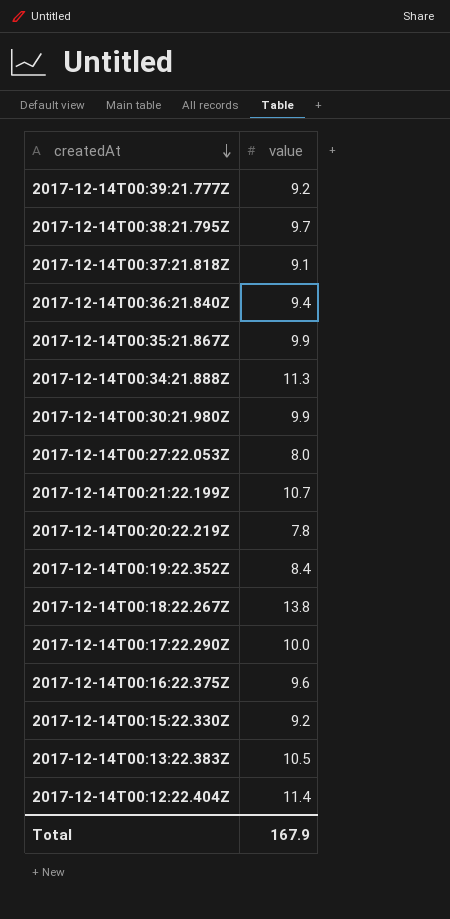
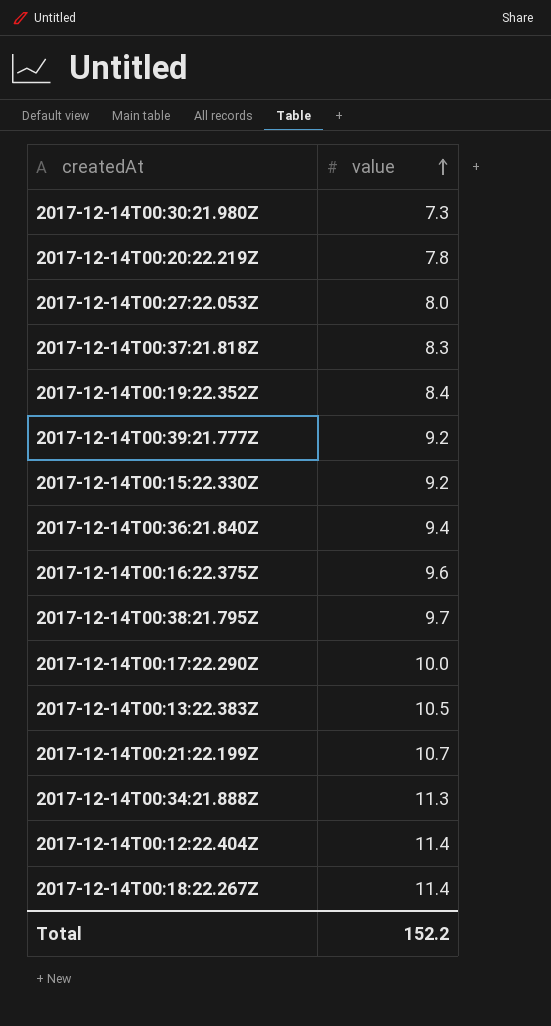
row order: createdAt descending -> value ascending
row 2017-12-14T00:35:21.867Z: 9.9 -> none
2017-12-14T00:30:21.980Z | value: 9.9 -> 7.3
2017-12-14T00:37:21.818Z | value: 9.1 -> 8.3
2017-12-14T00:18:22.267Z | value: 13.8 -> 11.4
Total | value: 167.9 -> 152.2

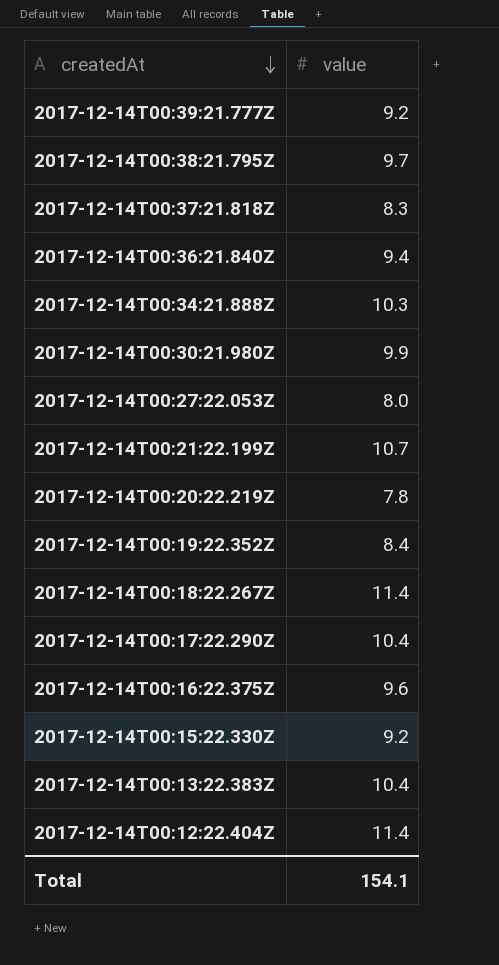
row order: value ascending -> createdAt descending
2017-12-14T00:34:21.888Z | value: 11.3 -> 10.3
2017-12-14T00:30:21.980Z | value: 7.3 -> 9.9
2017-12-14T00:17:22.290Z | value: 10.0 -> 10.4
2017-12-14T00:13:22.383Z | value: 10.5 -> 10.4
Total | value: 152.2 -> 154.1

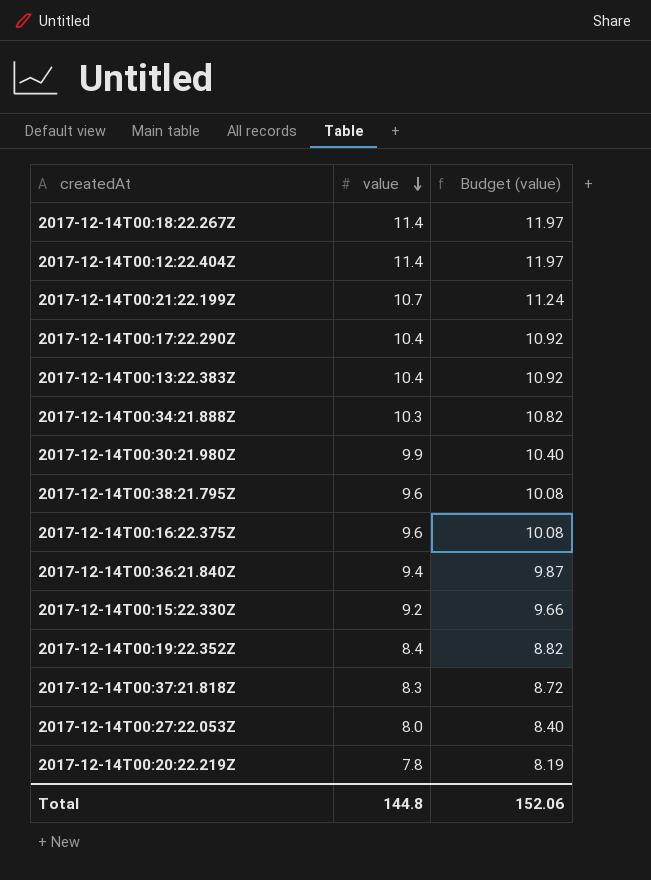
row order: createdAt descending -> value descending
column Budget (value) | formula: none -> [value] * 1.05
row 2017-12-14T00:39:21.777Z: 9.2 -> none
2017-12-14T00:38:21.795Z | value: 9.7 -> 9.6
Total | value: 154.1 -> 144.8

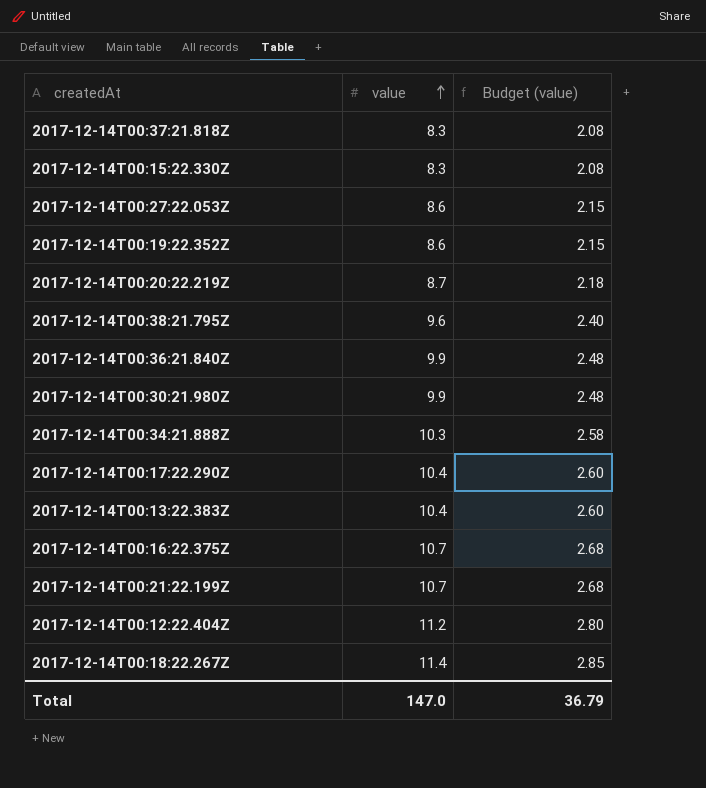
row order: value descending -> value ascending
column Budget (value) | formula: [value] * 1.05 -> [value] * 0.25
2017-12-14T00:15:22.330Z | value: 9.2 -> 8.3
2017-12-14T00:27:22.053Z | value: 8.0 -> 8.6
2017-12-14T00:19:22.352Z | value: 8.4 -> 8.6
2017-12-14T00:20:22.219Z | value: 7.8 -> 8.7
2017-12-14T00:36:21.840Z | value: 9.4 -> 9.9
2017-12-14T00:16:22.375Z | value: 9.6 -> 10.7
2017-12-14T00:12:22.404Z | value: 11.4 -> 11.2
Total | value: 144.8 -> 147.0
Total | Budget (value): 152.06 -> 36.79

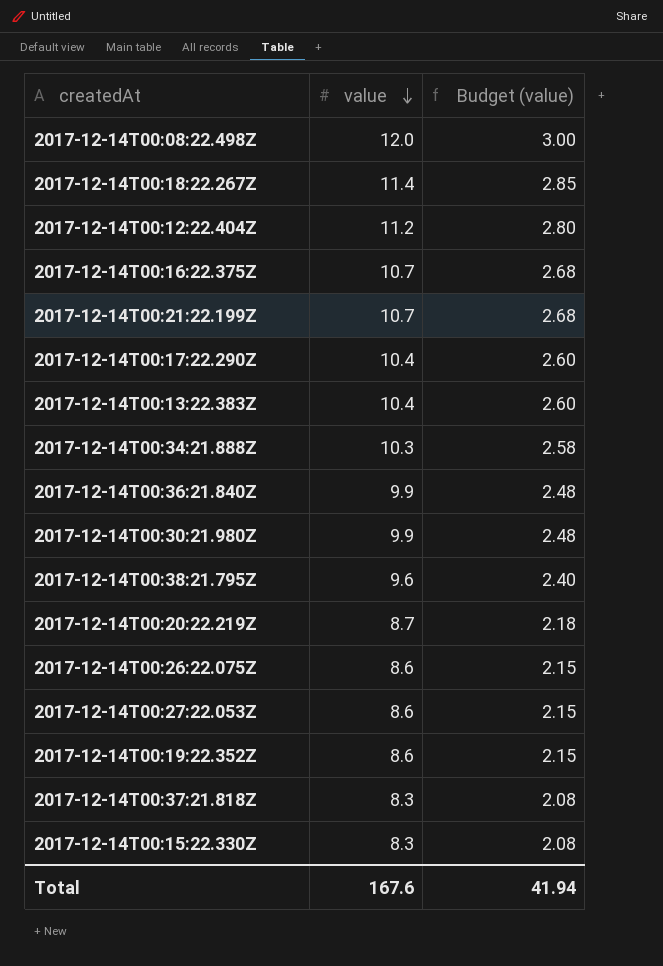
row order: value ascending -> value descending
row 2017-12-14T00:08:22.498Z: none -> 12.0 | 3.00
row 2017-12-14T00:26:22.075Z: none -> 8.6 | 2.15
Total | value: 147.0 -> 167.6
Total | Budget (value): 36.79 -> 41.94

